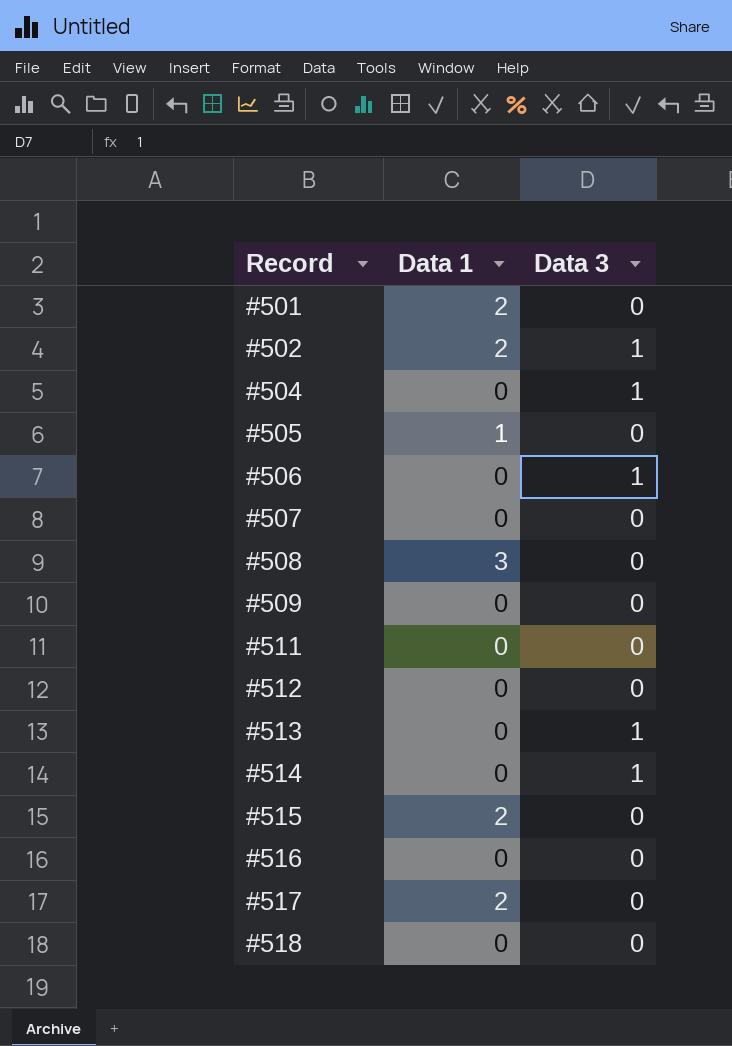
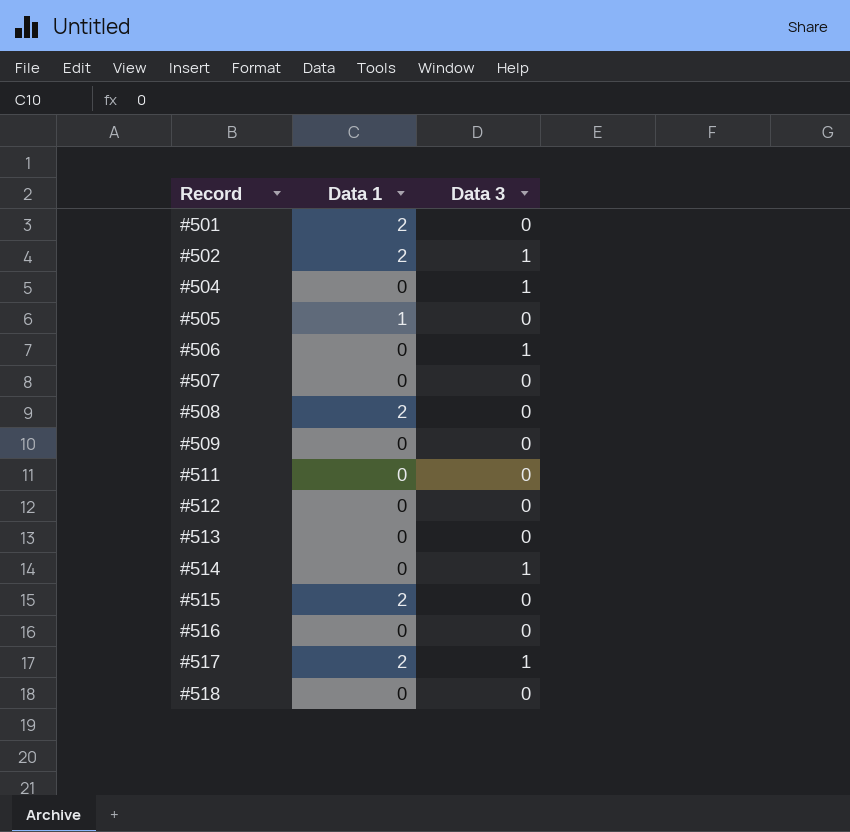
#508 | Data 1: 3 -> 2
#513 | Data 3: 1 -> 0
#517 | Data 3: 0 -> 1

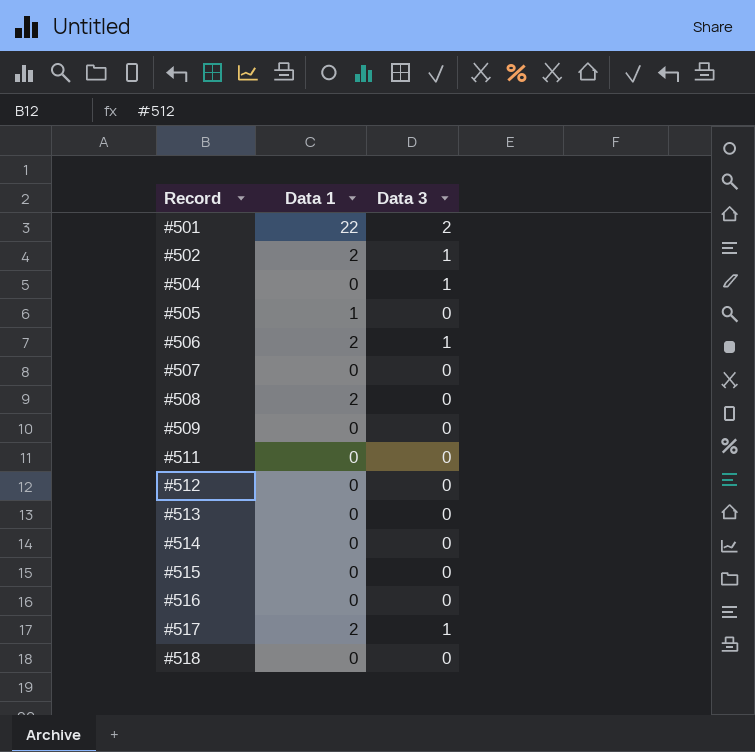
#501 | Data 1: 2 -> 22
#501 | Data 3: 0 -> 2
#506 | Data 1: 0 -> 2
#514 | Data 3: 1 -> 0
#515 | Data 1: 2 -> 0

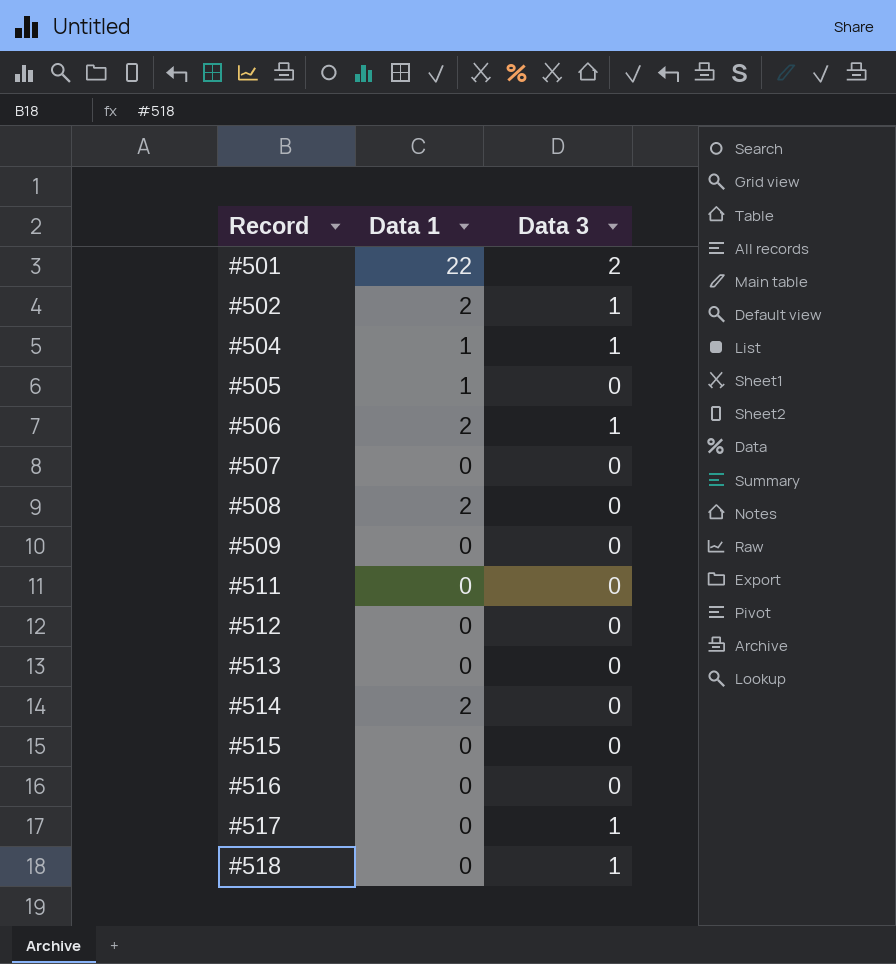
#504 | Data 1: 0 -> 1
#514 | Data 1: 0 -> 2
#517 | Data 1: 2 -> 0
#518 | Data 3: 0 -> 1

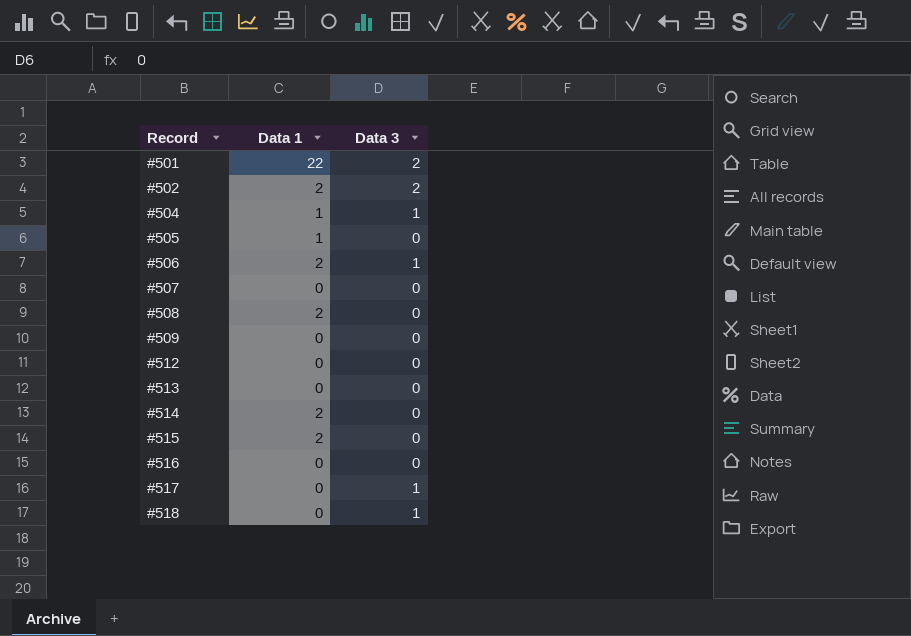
row #511: 0 | 0 -> none
#502 | Data 3: 1 -> 2
#515 | Data 1: 0 -> 2

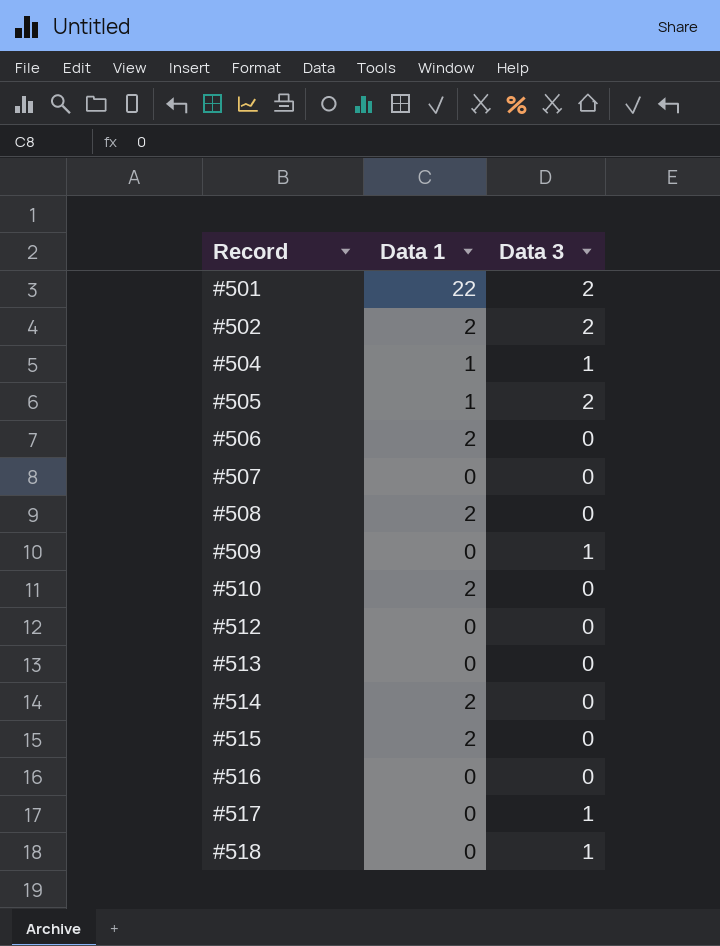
#505 | Data 3: 0 -> 2
#506 | Data 3: 1 -> 0
#509 | Data 3: 0 -> 1
row #510: none -> 2 | 0

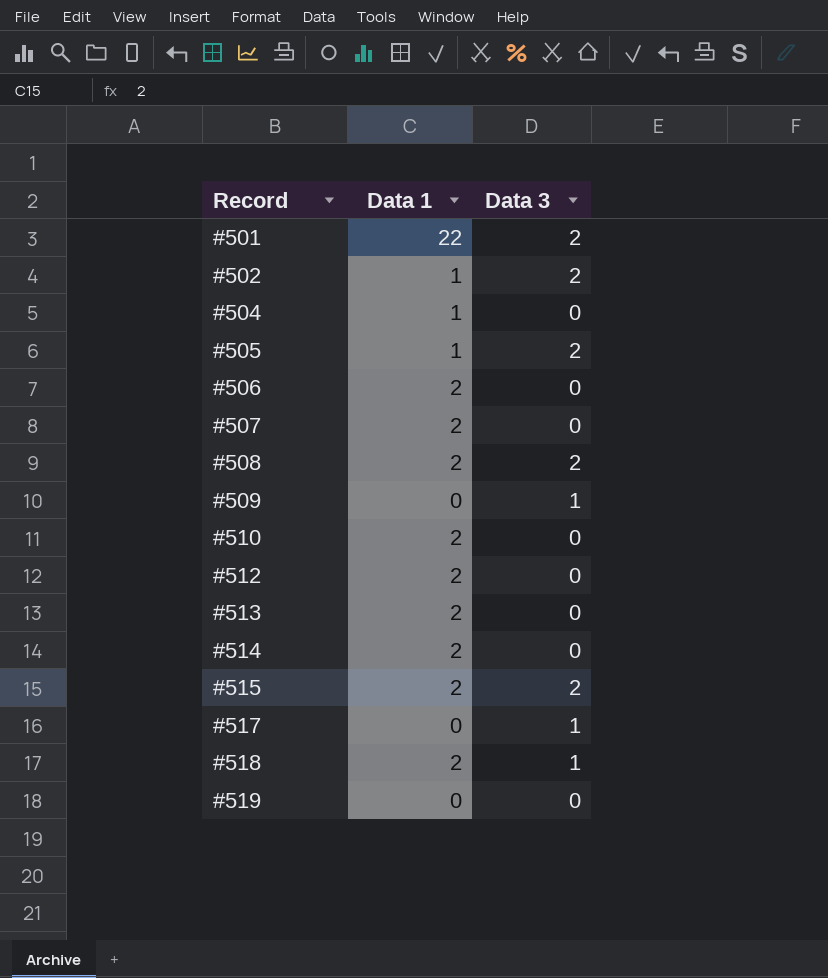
row #516: 0 | 0 -> none
#502 | Data 1: 2 -> 1
#504 | Data 3: 1 -> 0
#507 | Data 1: 0 -> 2
#508 | Data 3: 0 -> 2
#512 | Data 1: 0 -> 2
#513 | Data 1: 0 -> 2
#515 | Data 3: 0 -> 2
#518 | Data 1: 0 -> 2
row #519: none -> 0 | 0

